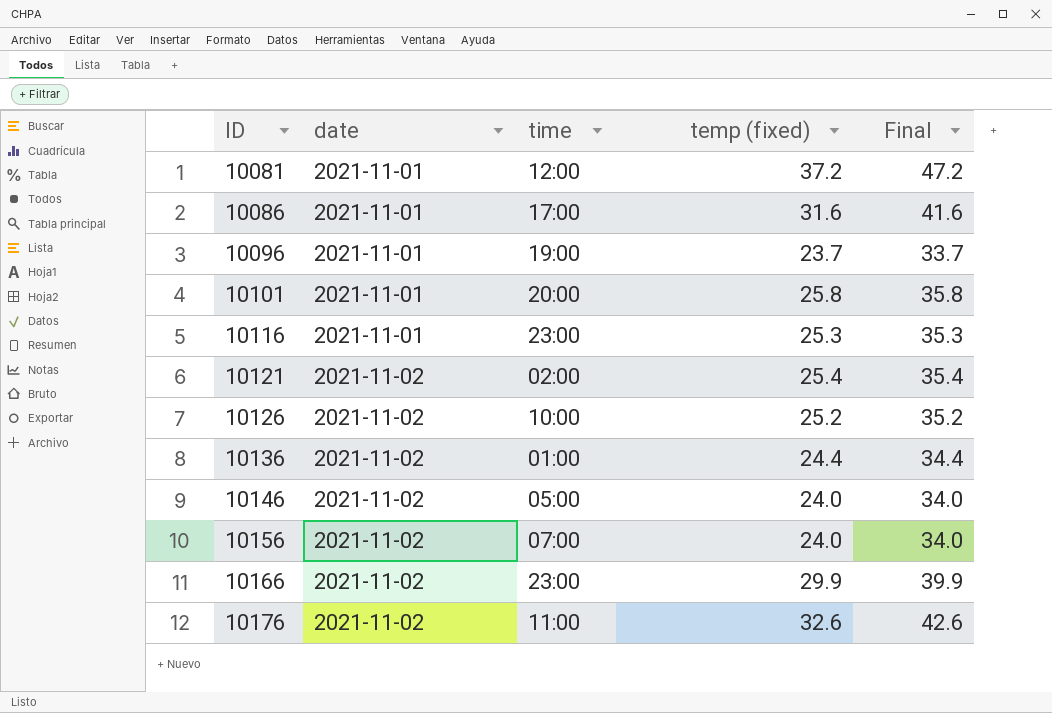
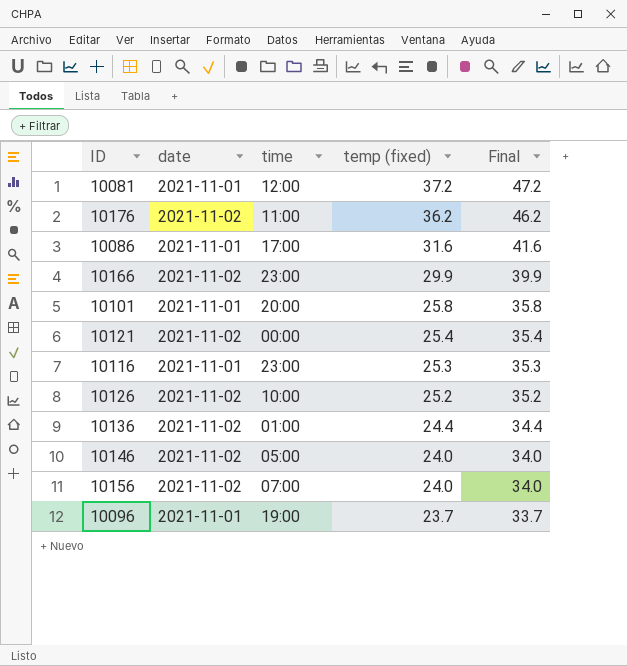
row order: ID ascending -> temp (fixed) descending
10176 | temp (fixed): 32.6 -> 36.2
10176 | Final: 42.6 -> 46.2
10121 | time: 02:00 -> 00:00

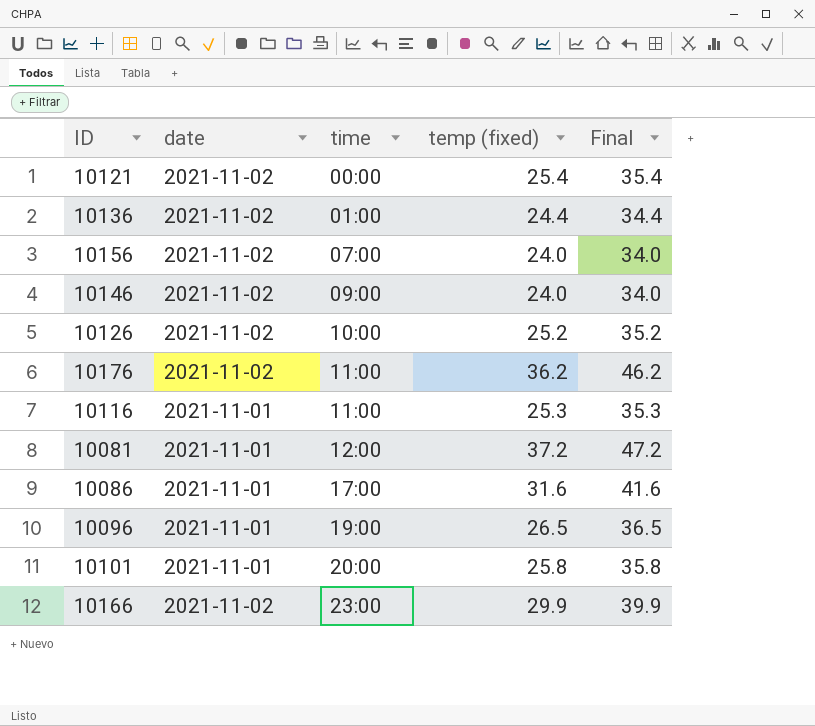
row order: temp (fixed) descending -> time ascending
10146 | time: 05:00 -> 09:00
10116 | time: 23:00 -> 11:00
10096 | temp (fixed): 23.7 -> 26.5
10096 | Final: 33.7 -> 36.5

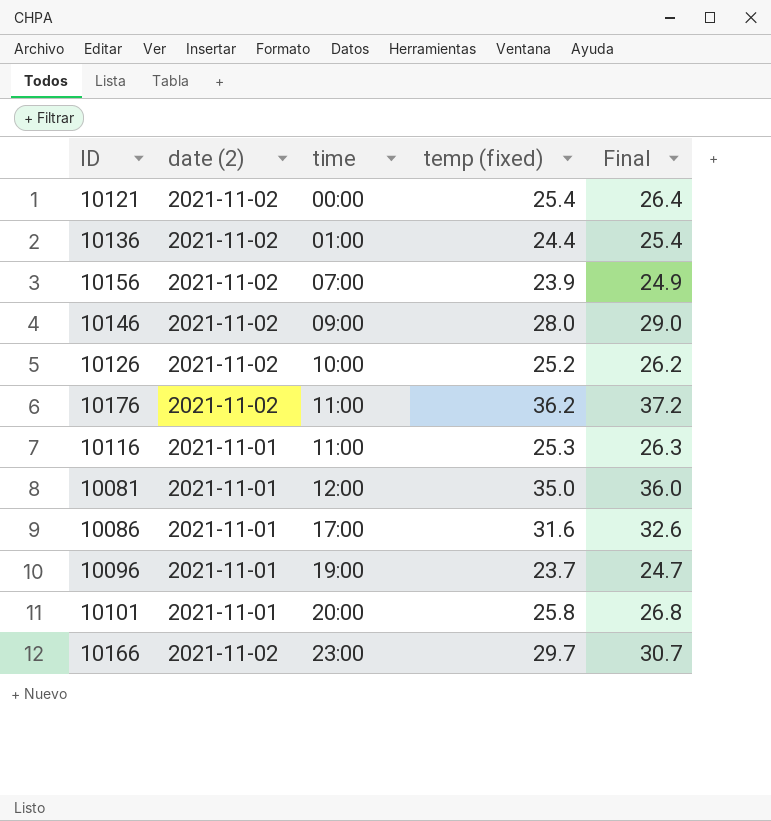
column name: date -> date (2)
column Final | formula: [temp (fixed)] + 10 -> [temp (fixed)] + 1
10156 | temp (fixed): 24.0 -> 23.9
10146 | temp (fixed): 24.0 -> 28.0
10081 | temp (fixed): 37.2 -> 35.0
10096 | temp (fixed): 26.5 -> 23.7
10166 | temp (fixed): 29.9 -> 29.7

